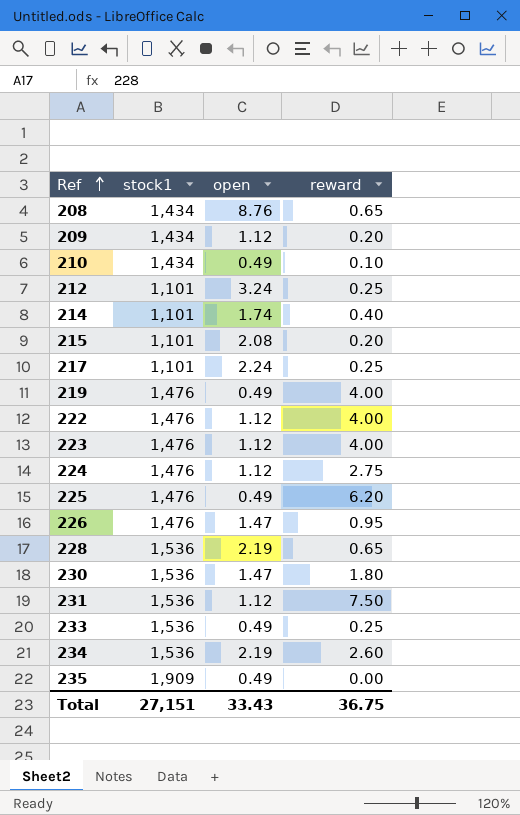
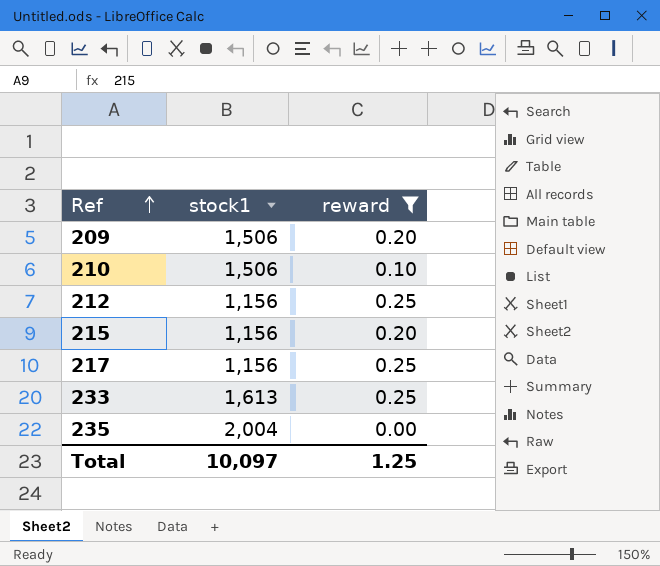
filter: none -> reward <= 0.25
column open | position: 3 -> none
209 | stock1: 1,434 -> 1,506
210 | stock1: 1,434 -> 1,506
212 | stock1: 1,101 -> 1,156
215 | stock1: 1,101 -> 1,156
217 | stock1: 1,101 -> 1,156
233 | stock1: 1,536 -> 1,613
235 | stock1: 1,909 -> 2,004
Total | stock1: 27,151 -> 10,097
Total | reward: 36.75 -> 1.25

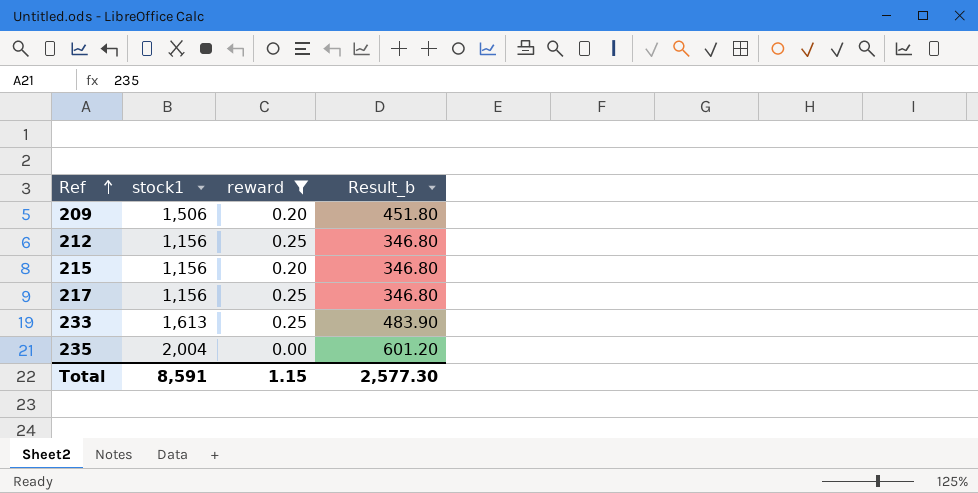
column Result_b | formula: none -> [stock1] * 0.3
row 210: 1,506 | 0.10 -> none
Total | stock1: 10,097 -> 8,591
Total | reward: 1.25 -> 1.15

